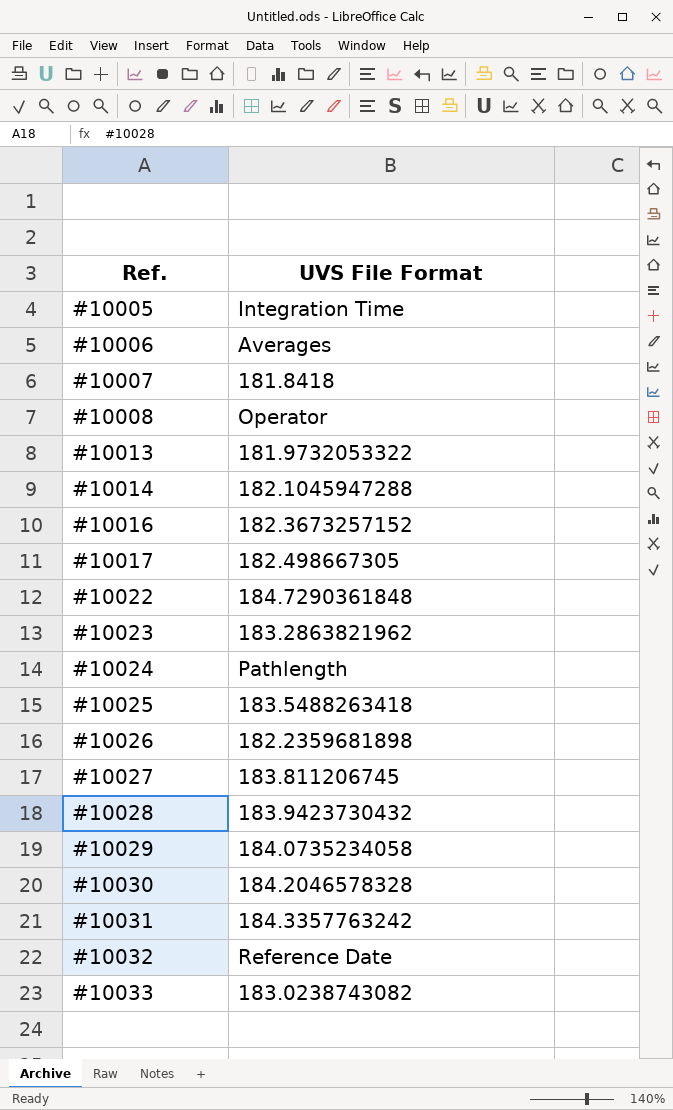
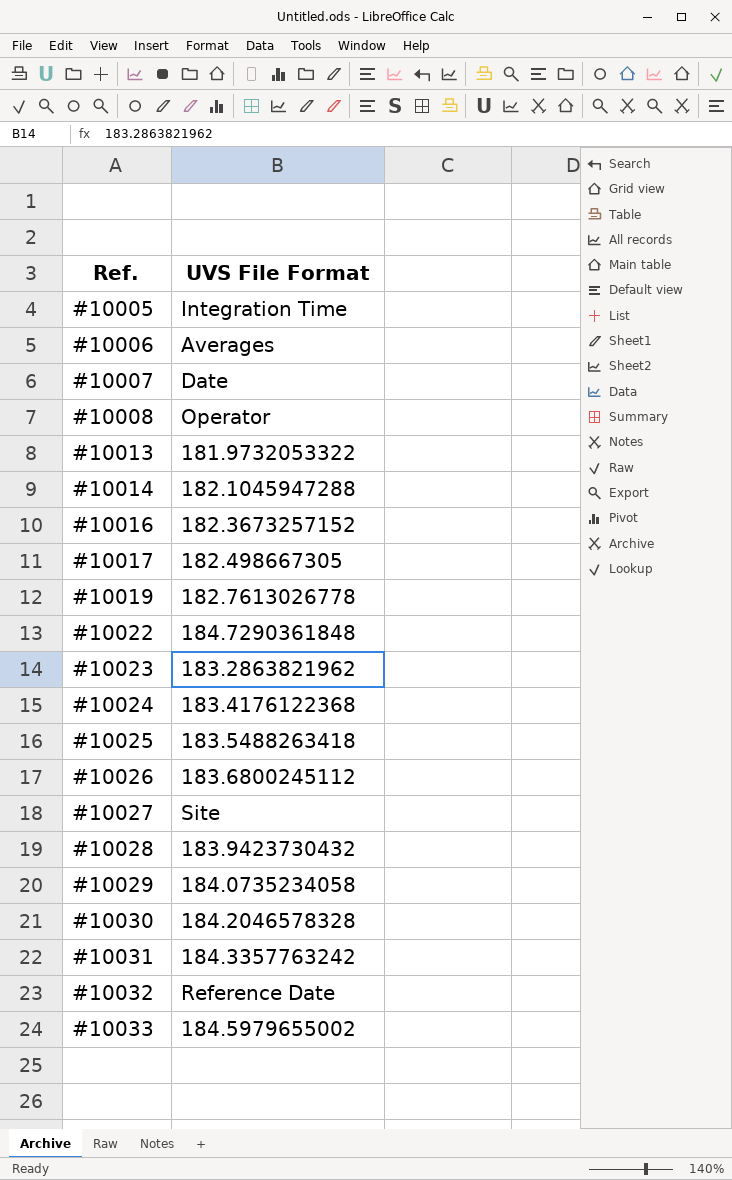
#10007 | UVS File Format: 181.8418 -> Date
row #10019: none -> 182.7613026778
#10024 | UVS File Format: Pathlength -> 183.4176122368
#10026 | UVS File Format: 182.2359681898 -> 183.6800245112
#10027 | UVS File Format: 183.811206745 -> Site
#10033 | UVS File Format: 183.0238743082 -> 184.5979655002

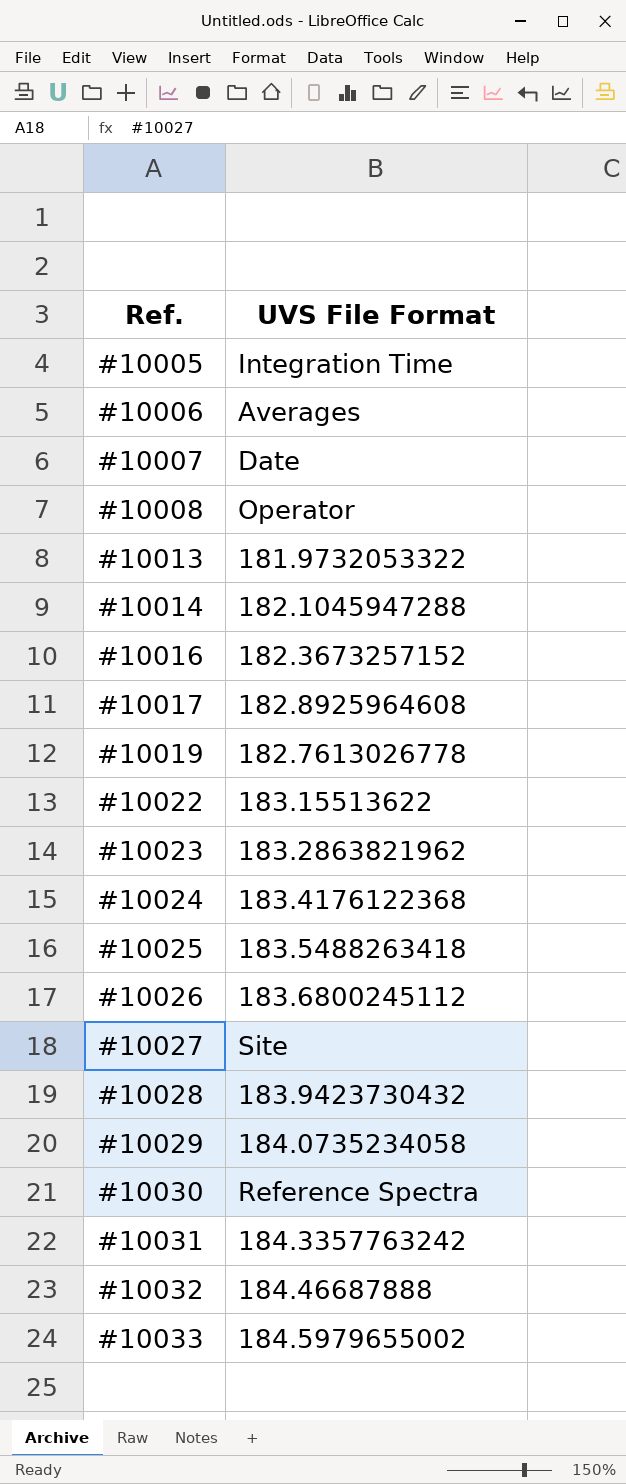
#10017 | UVS File Format: 182.498667305 -> 182.8925964608
#10022 | UVS File Format: 184.7290361848 -> 183.15513622
#10030 | UVS File Format: 184.2046578328 -> Reference Spectra
#10032 | UVS File Format: Reference Date -> 184.46687888

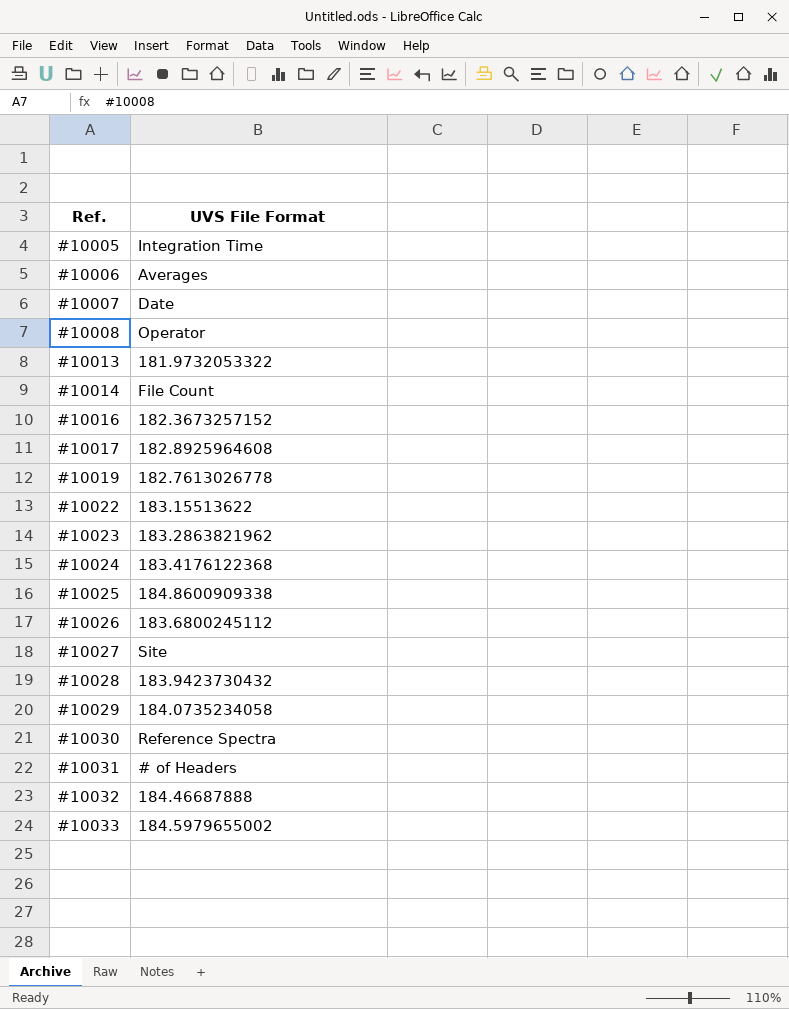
#10014 | UVS File Format: 182.1045947288 -> File Count
#10025 | UVS File Format: 183.5488263418 -> 184.8600909338
#10031 | UVS File Format: 184.3357763242 -> # of Headers

